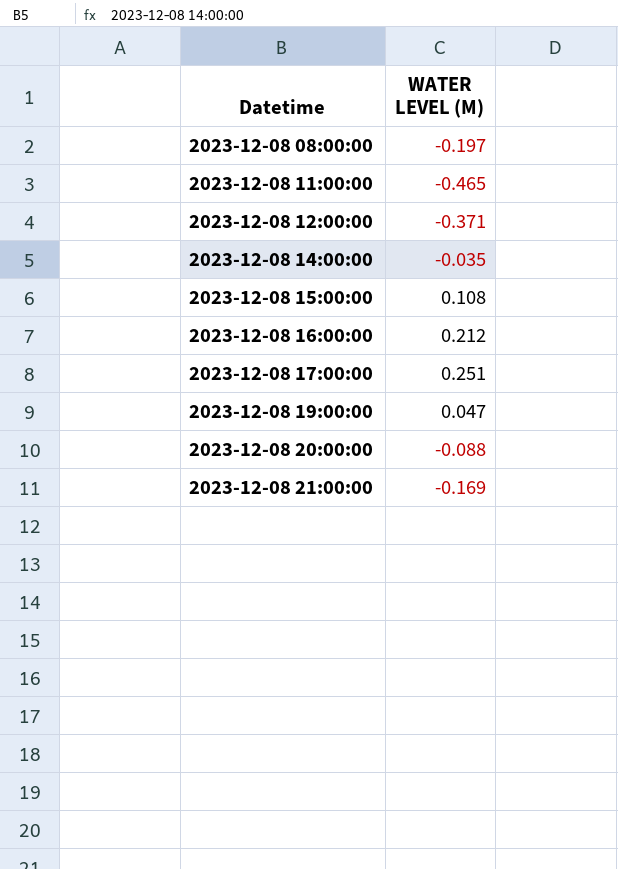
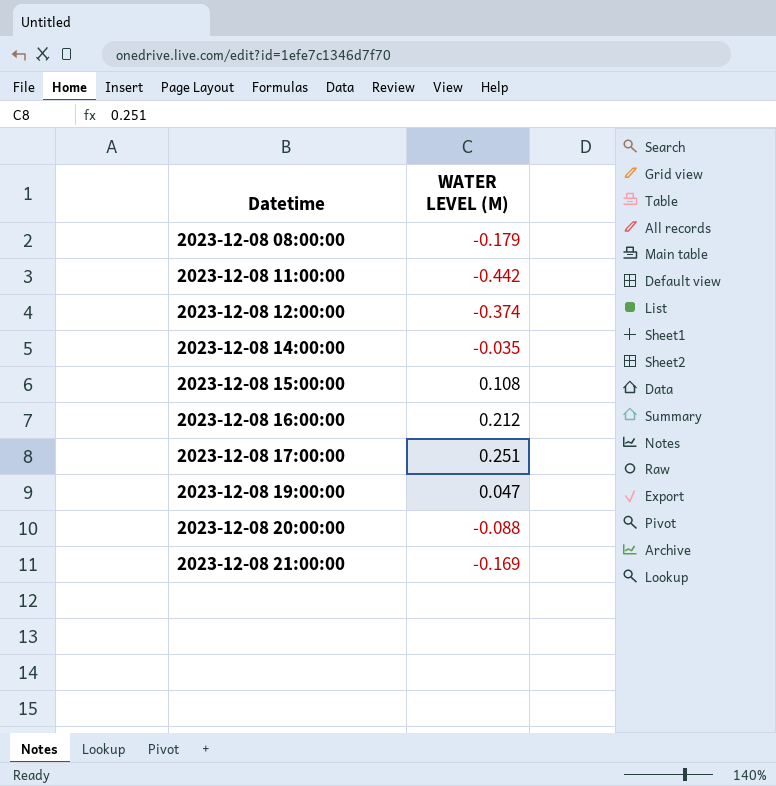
2023-12-08 08:00:00 | WATER LEVEL (M): -0.197 -> -0.179
2023-12-08 11:00:00 | WATER LEVEL (M): -0.465 -> -0.442
2023-12-08 12:00:00 | WATER LEVEL (M): -0.371 -> -0.374

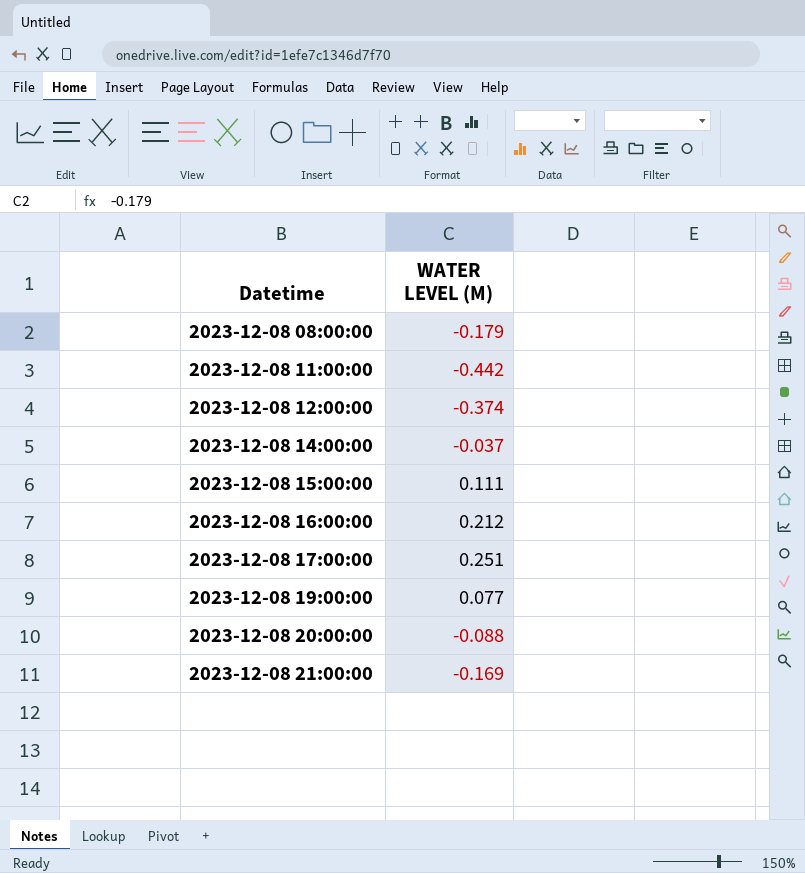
2023-12-08 14:00:00 | WATER LEVEL (M): -0.035 -> -0.037
2023-12-08 15:00:00 | WATER LEVEL (M): 0.108 -> 0.111
2023-12-08 19:00:00 | WATER LEVEL (M): 0.047 -> 0.077

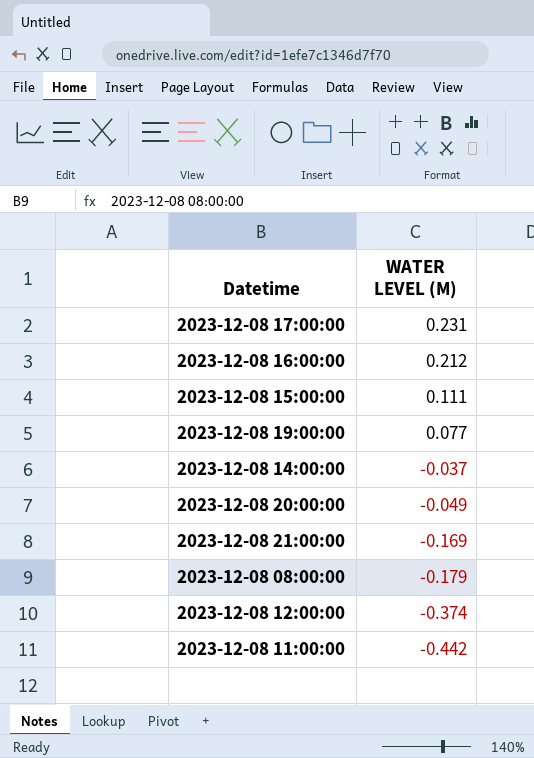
row order: Datetime ascending -> WATER LEVEL (M) descending
2023-12-08 17:00:00 | WATER LEVEL (M): 0.251 -> 0.231
2023-12-08 20:00:00 | WATER LEVEL (M): -0.088 -> -0.049

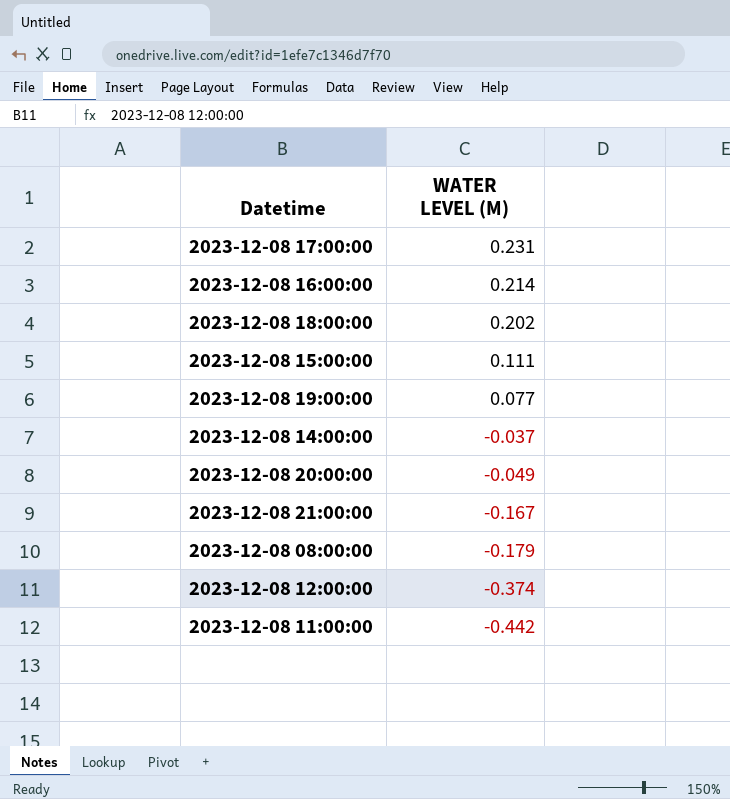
2023-12-08 16:00:00 | WATER LEVEL (M): 0.212 -> 0.214
row 2023-12-08 18:00:00: none -> 0.202
2023-12-08 21:00:00 | WATER LEVEL (M): -0.169 -> -0.167

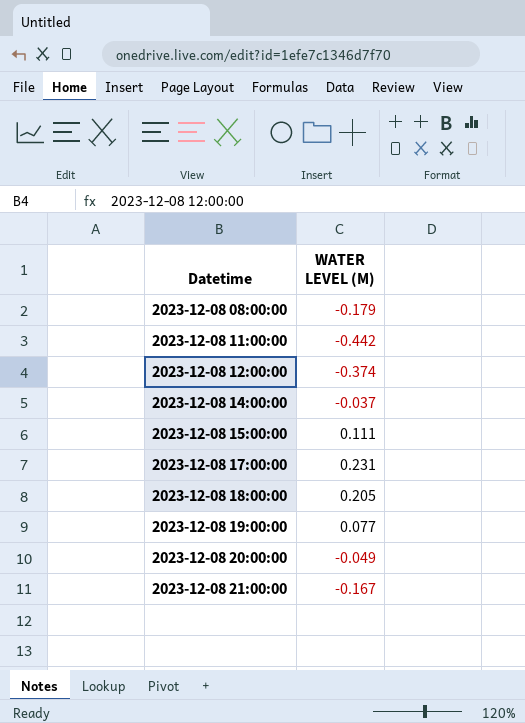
row order: WATER LEVEL (M) descending -> Datetime ascending
row 2023-12-08 16:00:00: 0.214 -> none
2023-12-08 18:00:00 | WATER LEVEL (M): 0.202 -> 0.205

